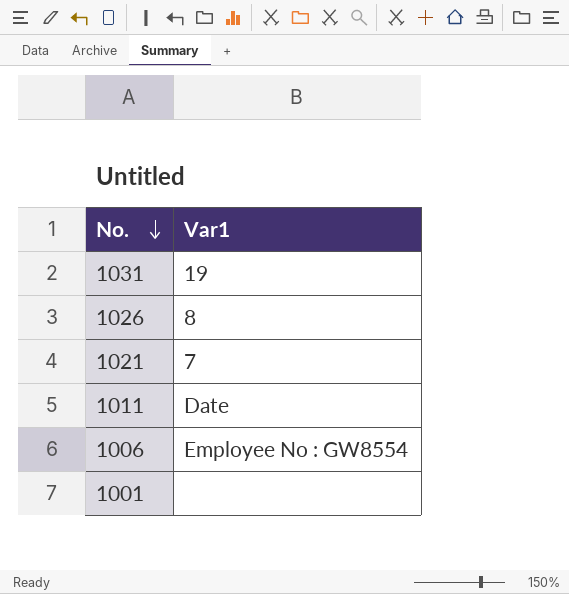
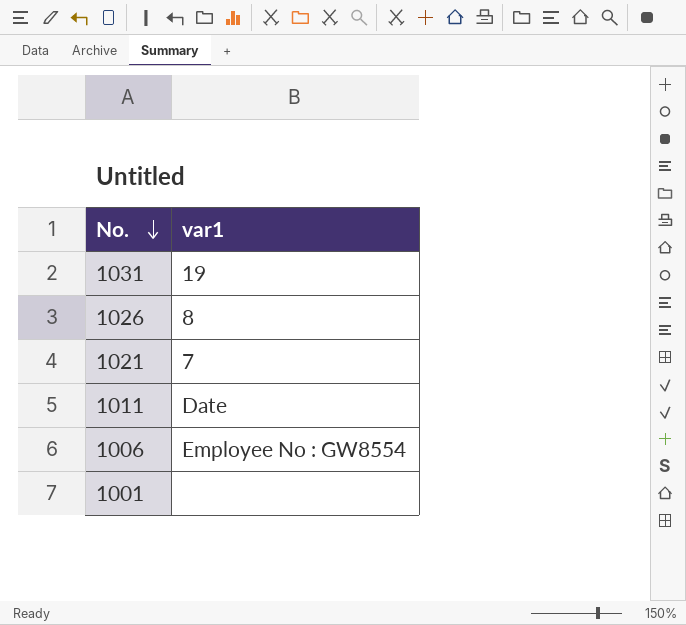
column name: Var1 -> var1

